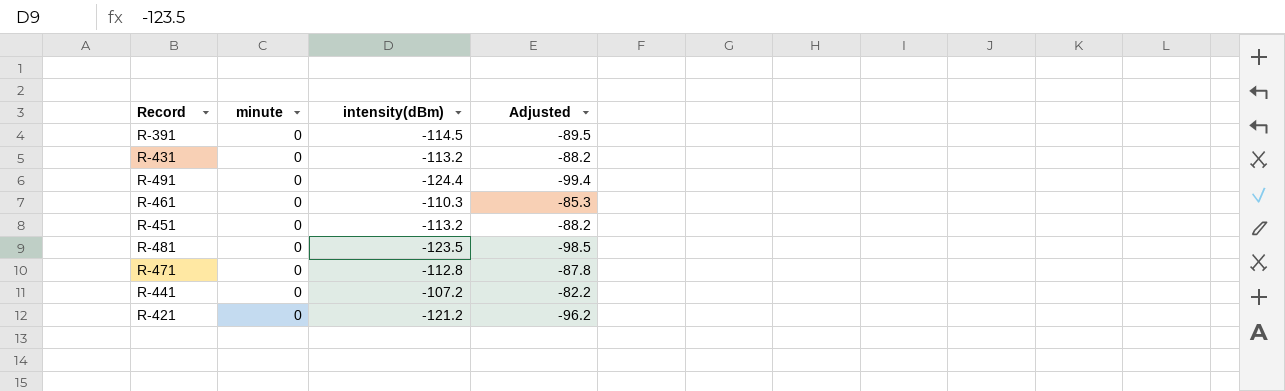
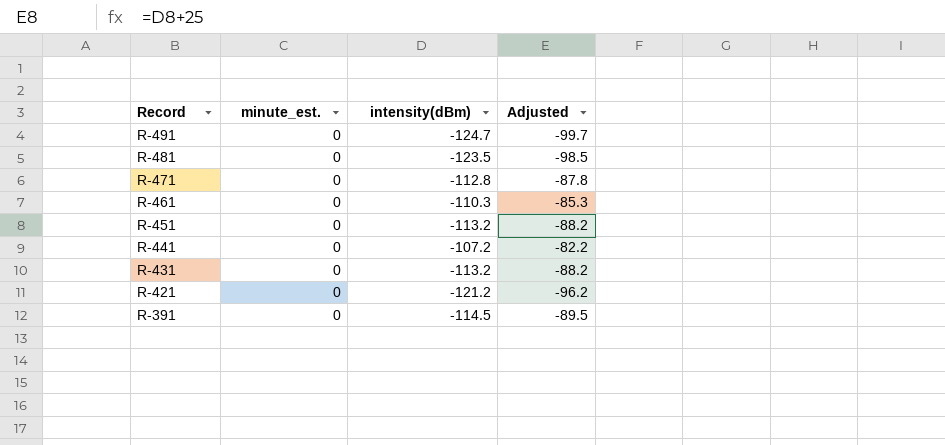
row order: none -> Record descending
column name: minute -> minute_est.
R-491 | intensity(dBm): -124.4 -> -124.7
R-491 | Adjusted: -99.4 -> -99.7

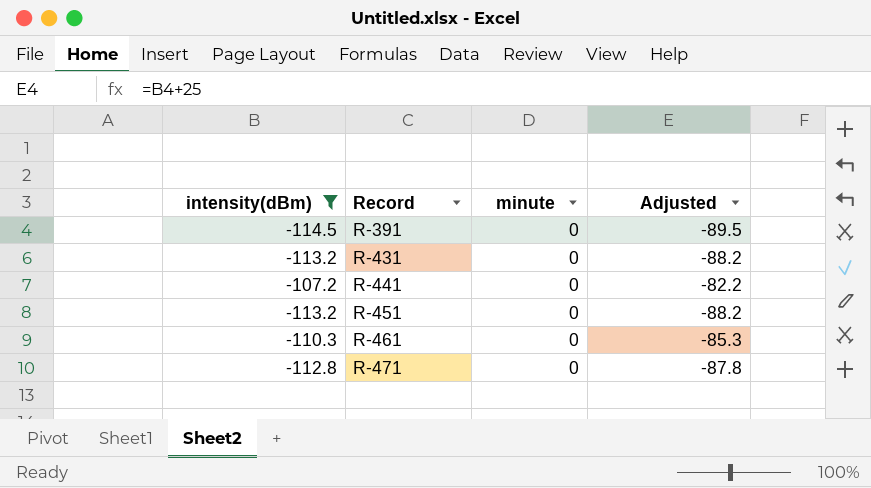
filter: none -> intensity(dBm) >= -114.5
row order: Record descending -> Record ascending
column intensity(dBm) | position: 3 -> 1
column name: minute_est. -> minute

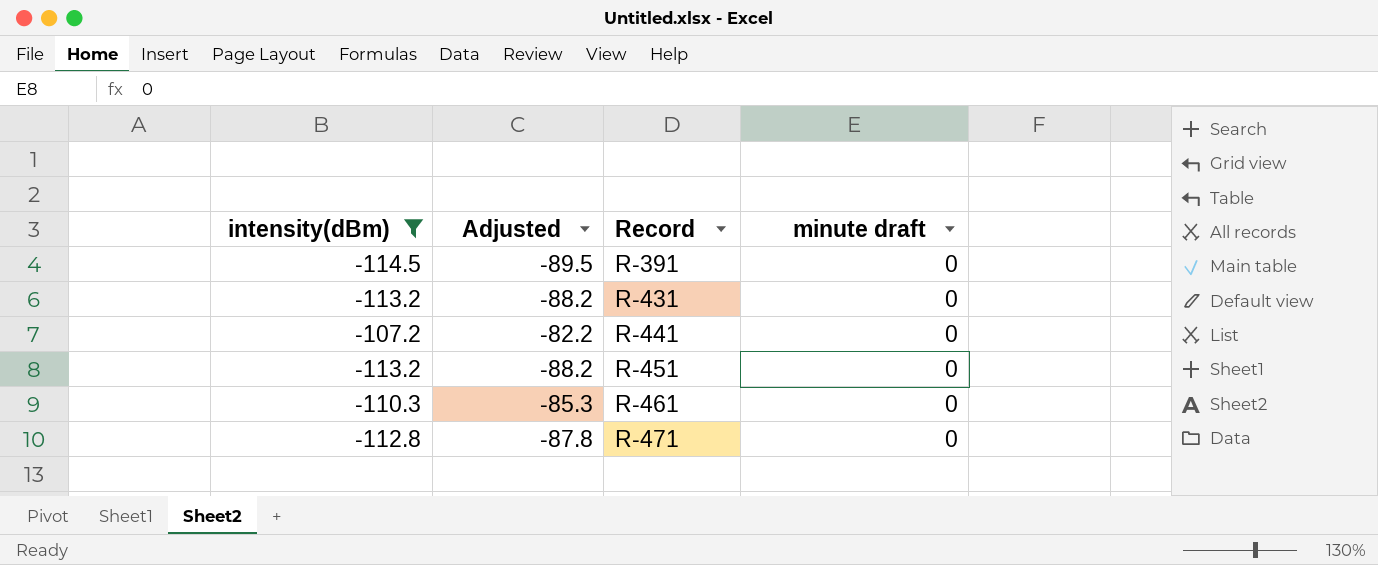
column Adjusted | position: 4 -> 2
column name: minute -> minute draft

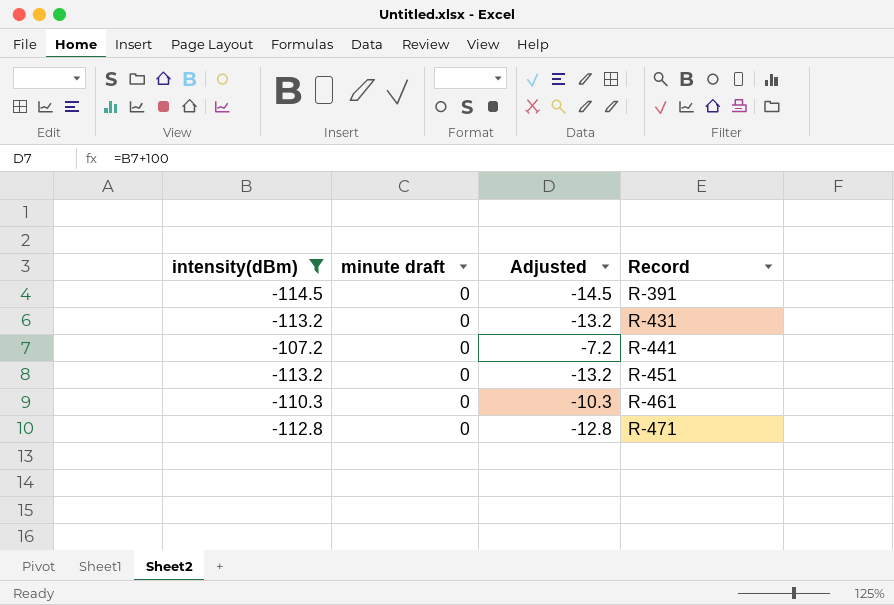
column minute draft | position: 4 -> 2
column Adjusted | formula: [intensity(dBm)] + 25 -> [intensity(dBm)] + 100

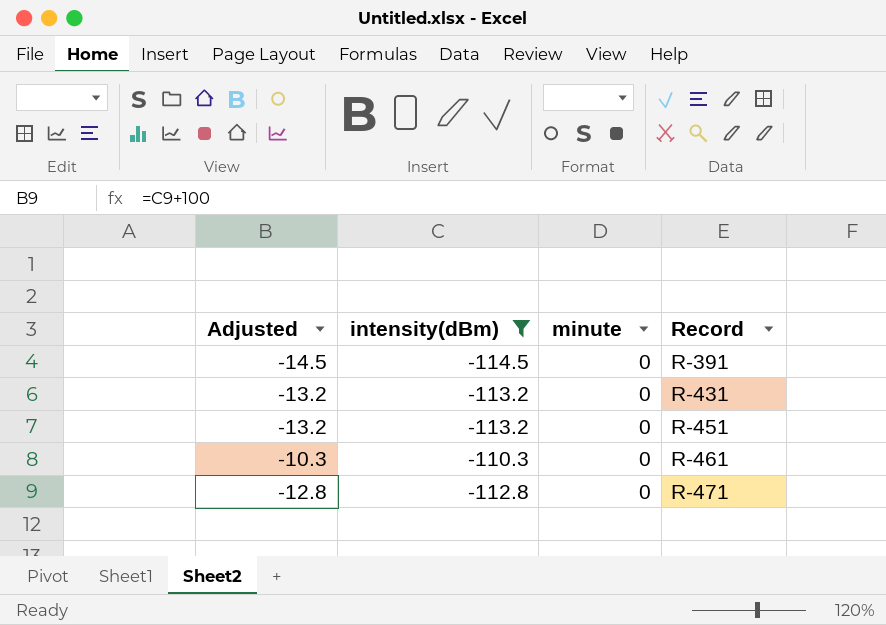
column Adjusted | position: 3 -> 1
column name: minute draft -> minute
row R-441: -107.2 | 0 | -7.2 -> none

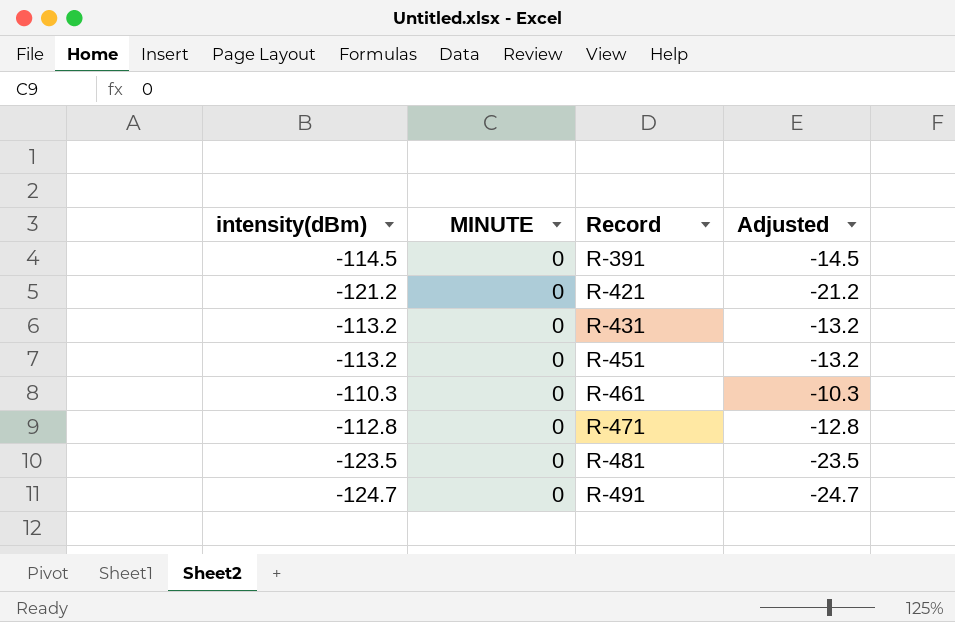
filter: intensity(dBm) >= -114.5 -> none
column name: minute -> MINUTE
column Adjusted | position: 1 -> 4

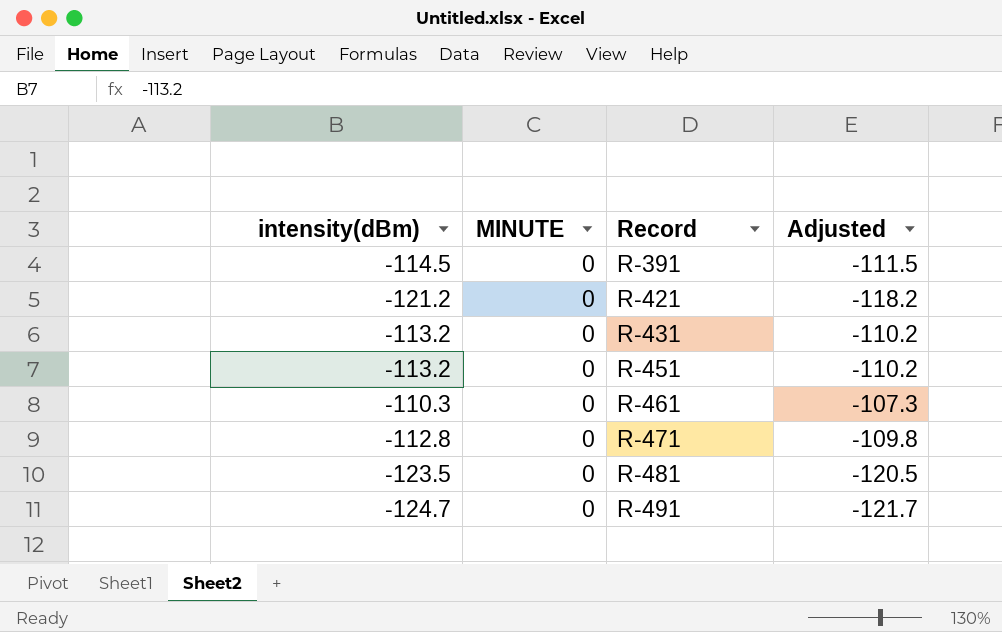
column Adjusted | formula: [intensity(dBm)] + 100 -> [intensity(dBm)] + 3

